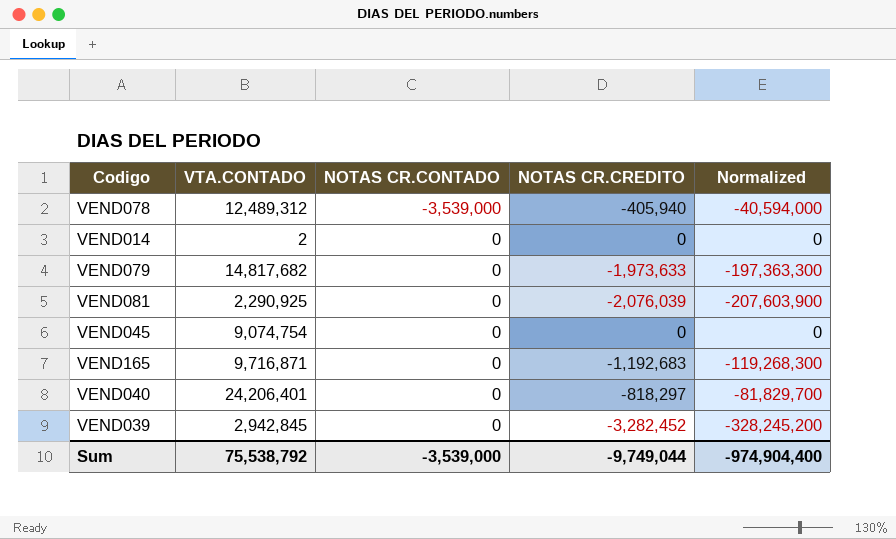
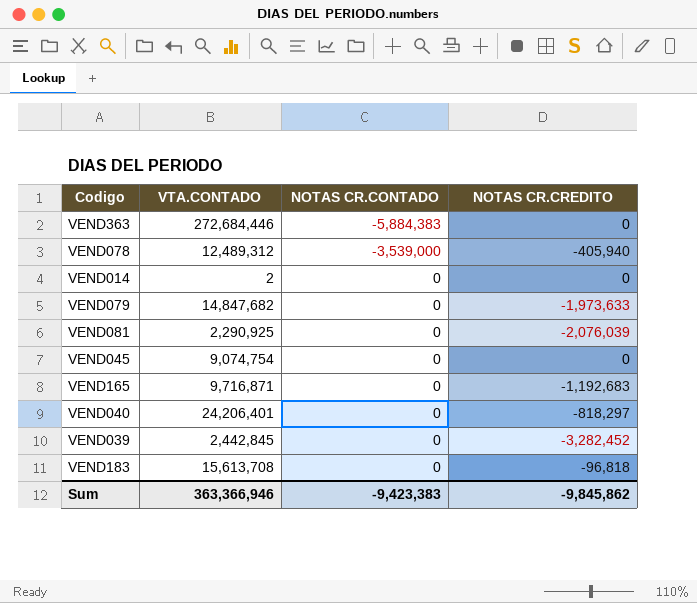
column Normalized | formula: [NOTAS CR.CREDITO] * 100 -> none
row VEND363: none -> 272,684,446 | -5,884,383 | 0
VEND079 | VTA.CONTADO: 14,817,682 -> 14,847,682
VEND039 | VTA.CONTADO: 2,942,845 -> 2,442,845
row VEND183: none -> 15,613,708 | 0 | -96,818
Sum | VTA.CONTADO: 75,538,792 -> 363,366,946
Sum | NOTAS CR.CONTADO: -3,539,000 -> -9,423,383
Sum | NOTAS CR.CREDITO: -9,749,044 -> -9,845,862

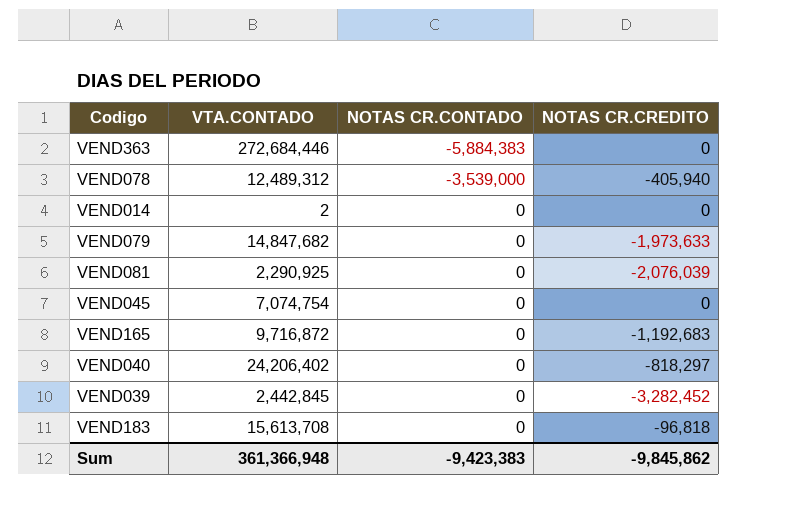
VEND045 | VTA.CONTADO: 9,074,754 -> 7,074,754
VEND165 | VTA.CONTADO: 9,716,871 -> 9,716,872
VEND040 | VTA.CONTADO: 24,206,401 -> 24,206,402
Sum | VTA.CONTADO: 363,366,946 -> 361,366,948

